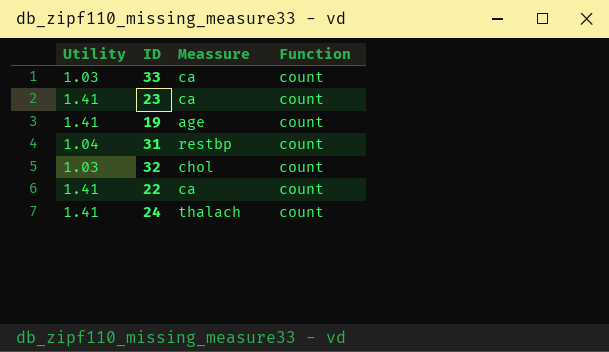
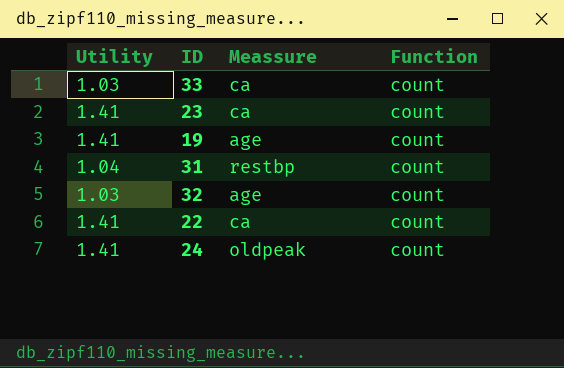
32 | Meassure: chol -> age
24 | Meassure: thalach -> oldpeak

